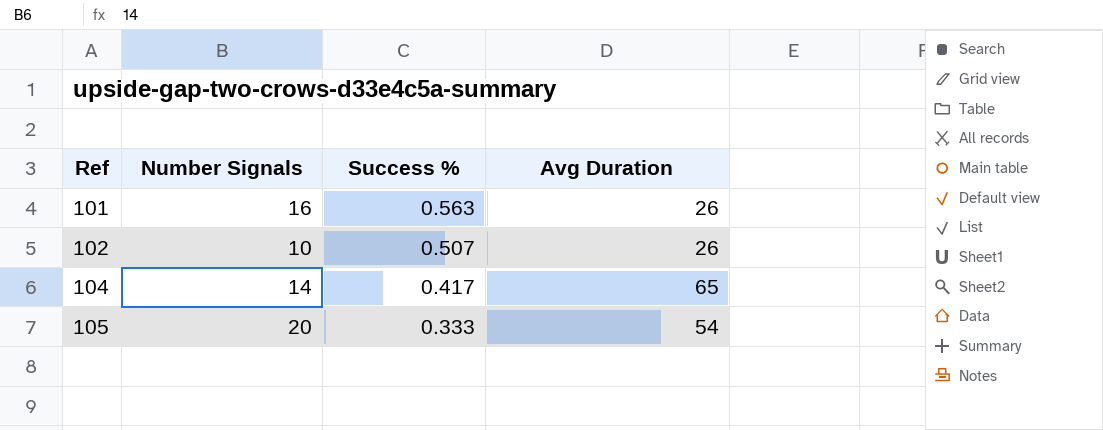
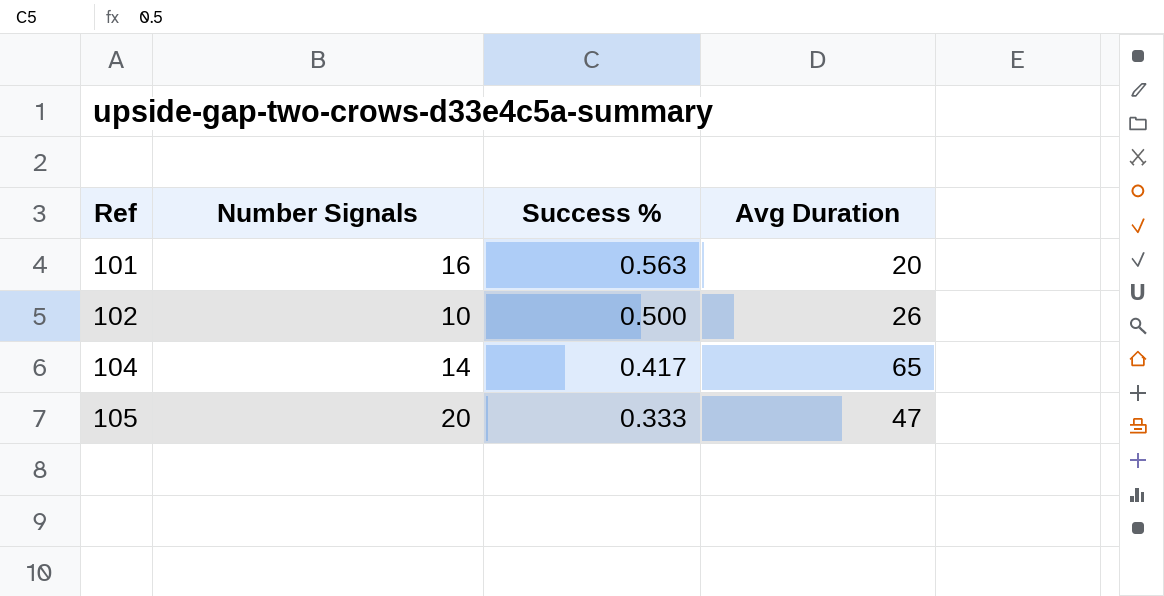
101 | Avg Duration: 26 -> 20
102 | Success %: 0.507 -> 0.500
105 | Avg Duration: 54 -> 47

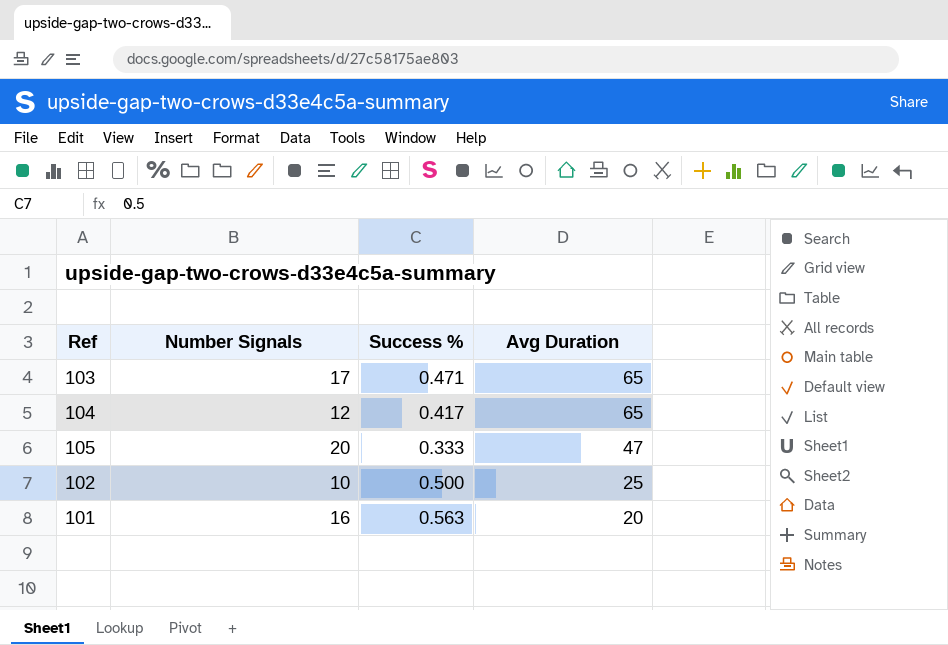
row order: Ref ascending -> Avg Duration descending
row 103: none -> 17 | 0.471 | 65
104 | Number Signals: 14 -> 12
102 | Avg Duration: 26 -> 25

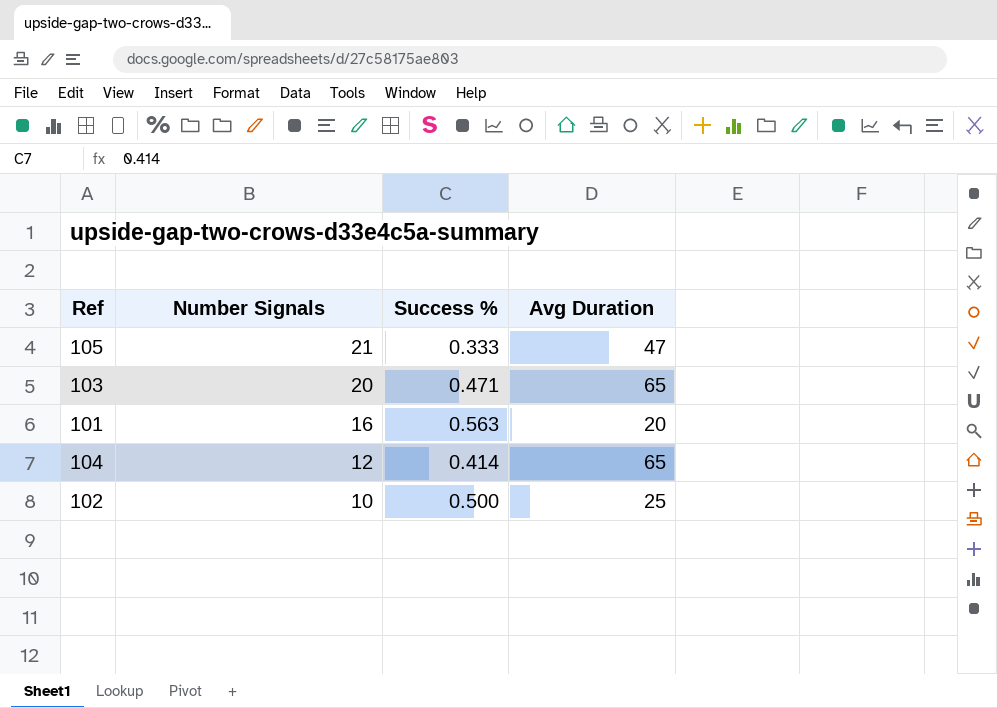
row order: Avg Duration descending -> Number Signals descending
105 | Number Signals: 20 -> 21
103 | Number Signals: 17 -> 20
104 | Success %: 0.417 -> 0.414

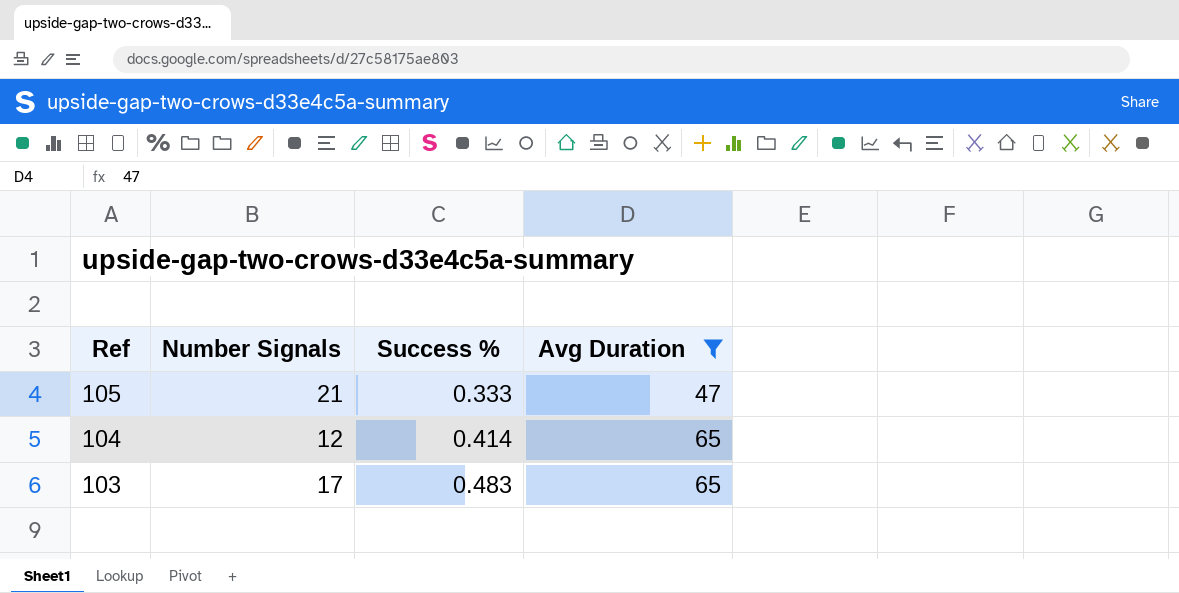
filter: none -> Avg Duration >= 47
row order: Number Signals descending -> Ref descending
103 | Number Signals: 20 -> 17
103 | Success %: 0.471 -> 0.483

